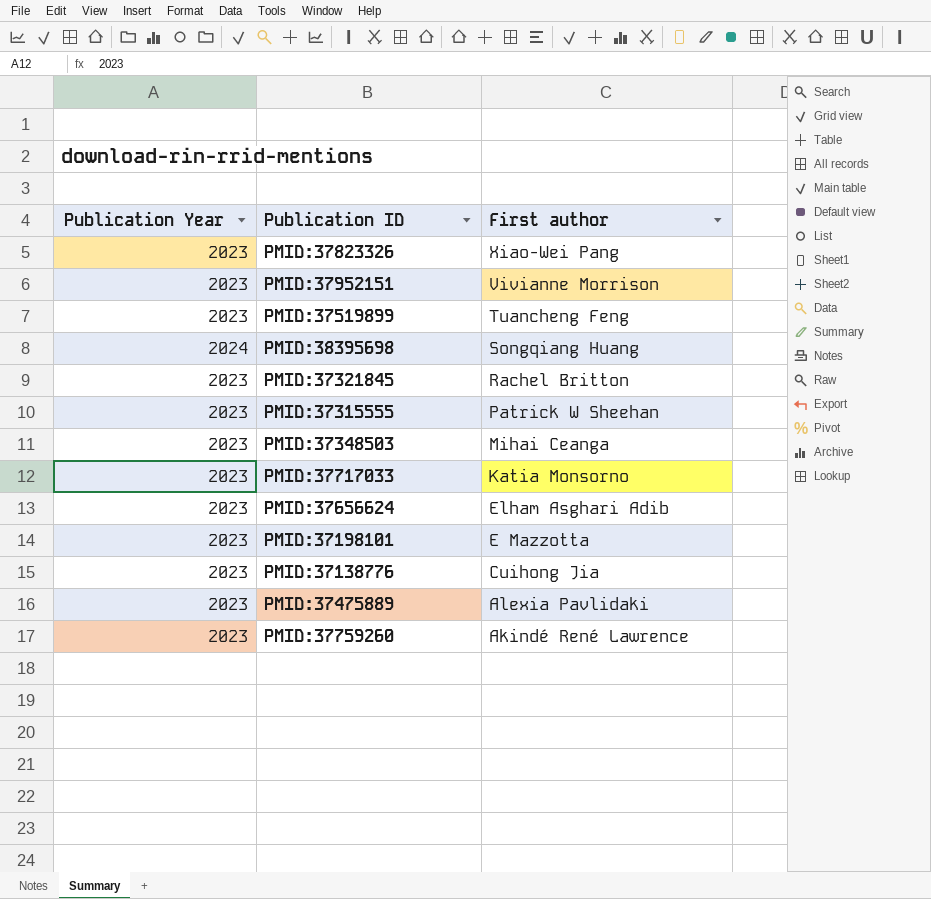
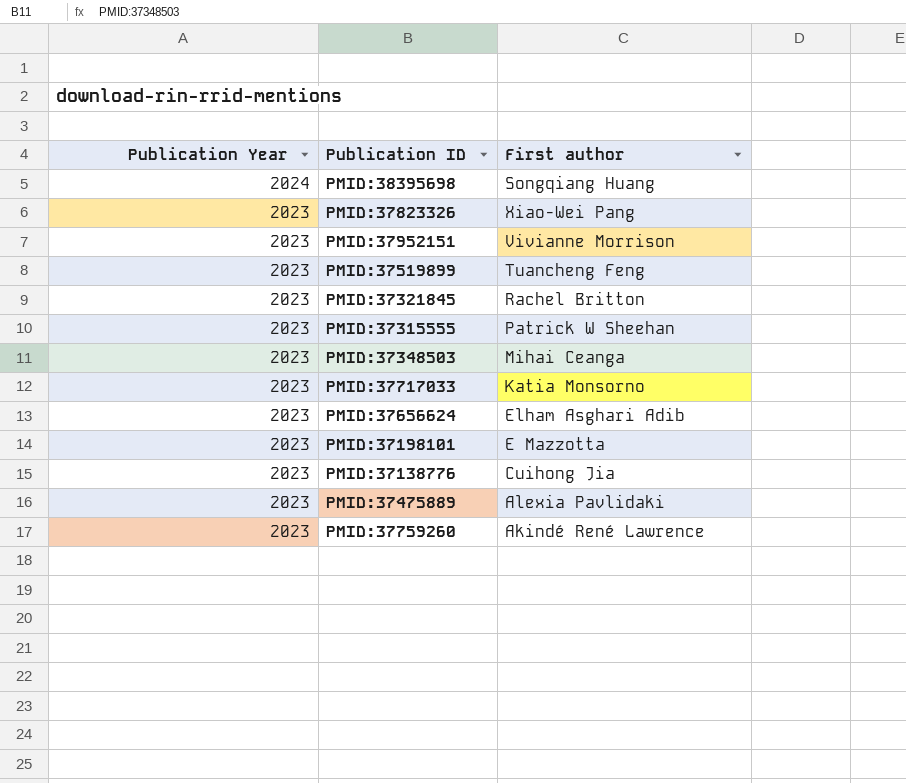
row order: First author descending -> Publication Year descending

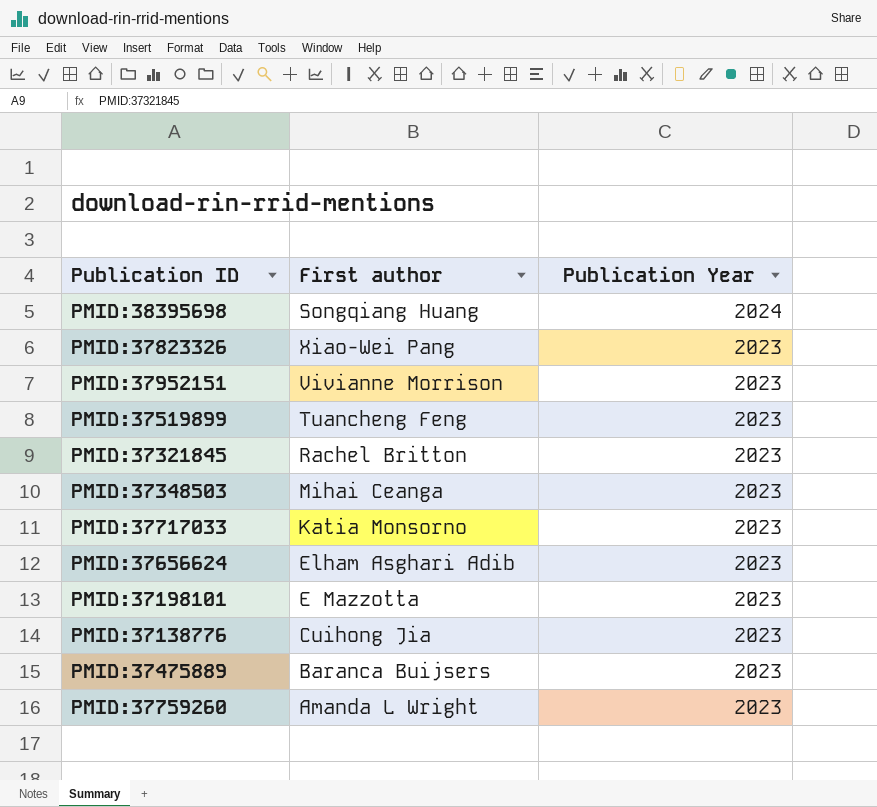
column Publication Year | position: 1 -> 3
row PMID:37315555: 2023 | Patrick W Sheehan -> none
PMID:37475889 | First author: Alexia Pavlidaki -> Baranca Buijsers
PMID:37759260 | First author: Akindé René Lawrence -> Amanda L Wright

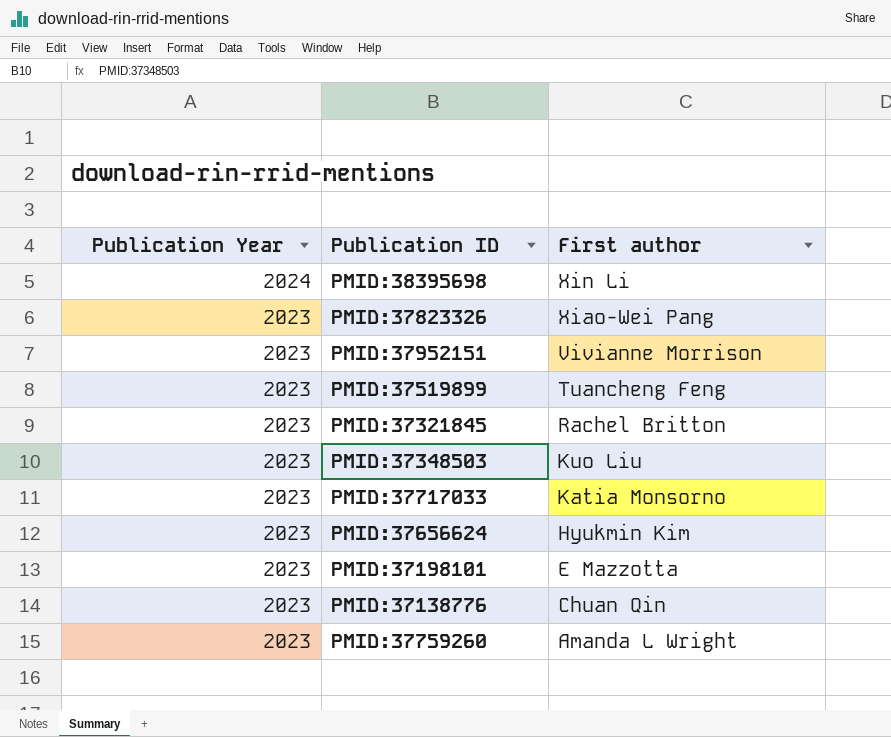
column Publication Year | position: 3 -> 1
row PMID:37475889: Baranca Buijsers | 2023 -> none
PMID:38395698 | First author: Songqiang Huang -> Xin Li
PMID:37348503 | First author: Mihai Ceanga -> Kuo Liu
PMID:37656624 | First author: Elham Asghari Adib -> Hyukmin Kim
PMID:37138776 | First author: Cuihong Jia -> Chuan Qin

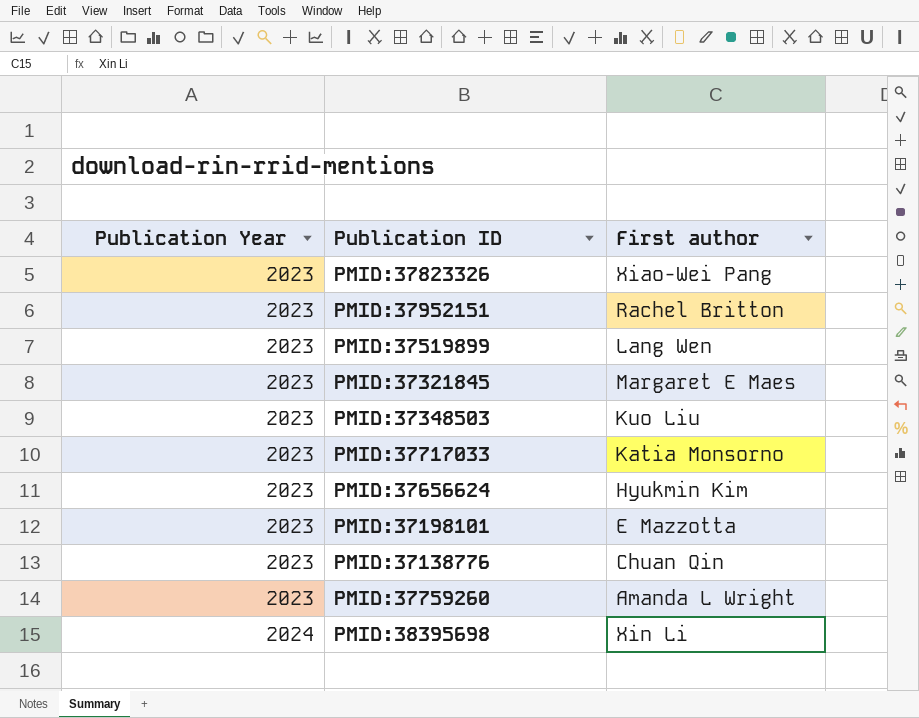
row order: Publication Year descending -> Publication Year ascending
PMID:37952151 | First author: Vivianne Morrison -> Rachel Britton
PMID:37519899 | First author: Tuancheng Feng -> Lang Wen
PMID:37321845 | First author: Rachel Britton -> Margaret E Maes

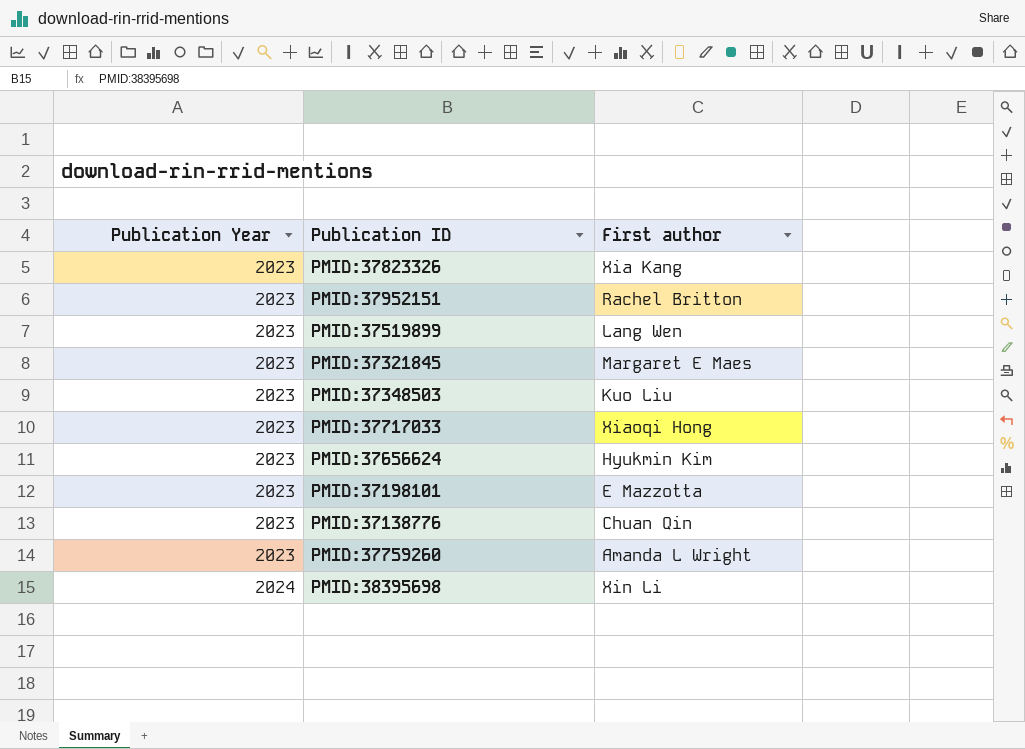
PMID:37823326 | First author: Xiao-Wei Pang -> Xia Kang
PMID:37717033 | First author: Katia Monsorno -> Xiaoqi Hong

